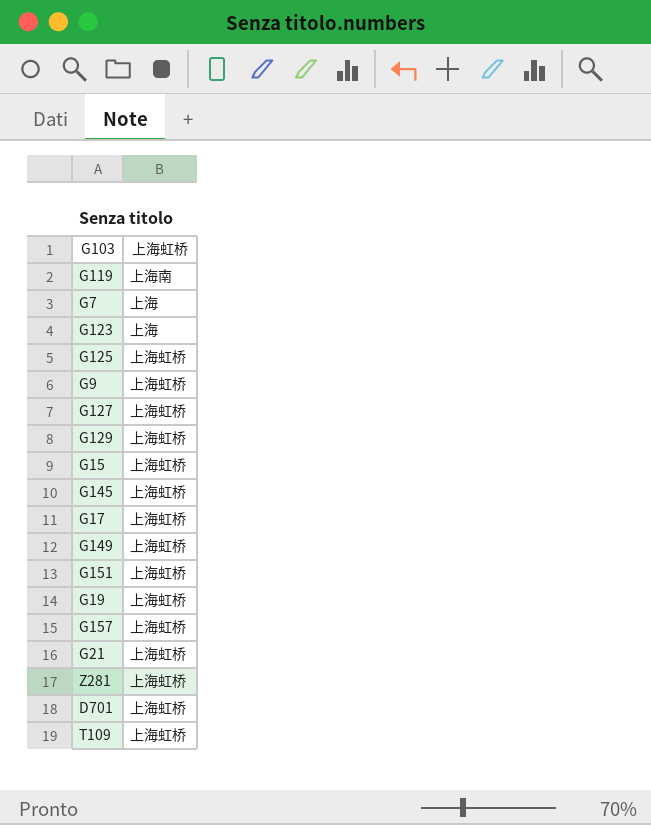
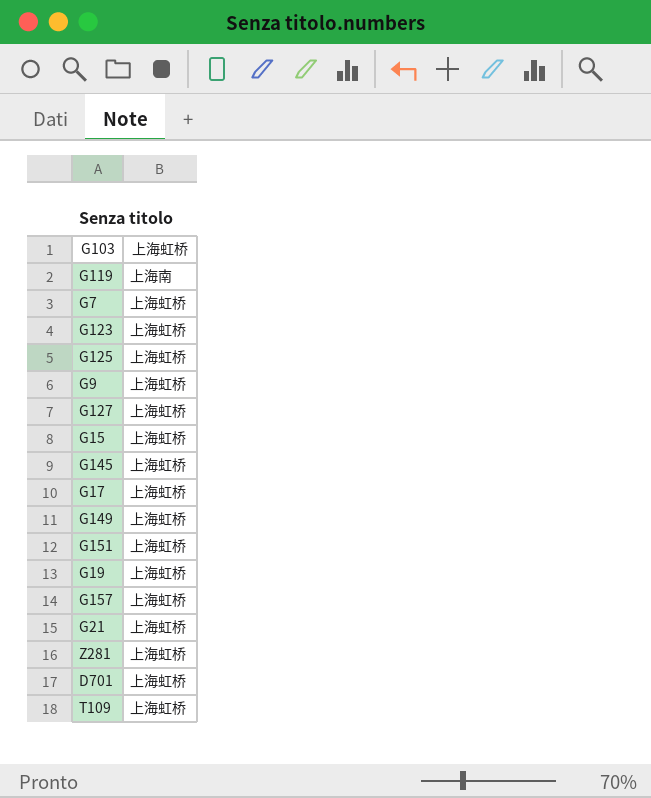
row G129: 上海虹桥 -> none
G7 | 上海虹桥: 上海 -> 上海虹桥
G123 | 上海虹桥: 上海 -> 上海虹桥

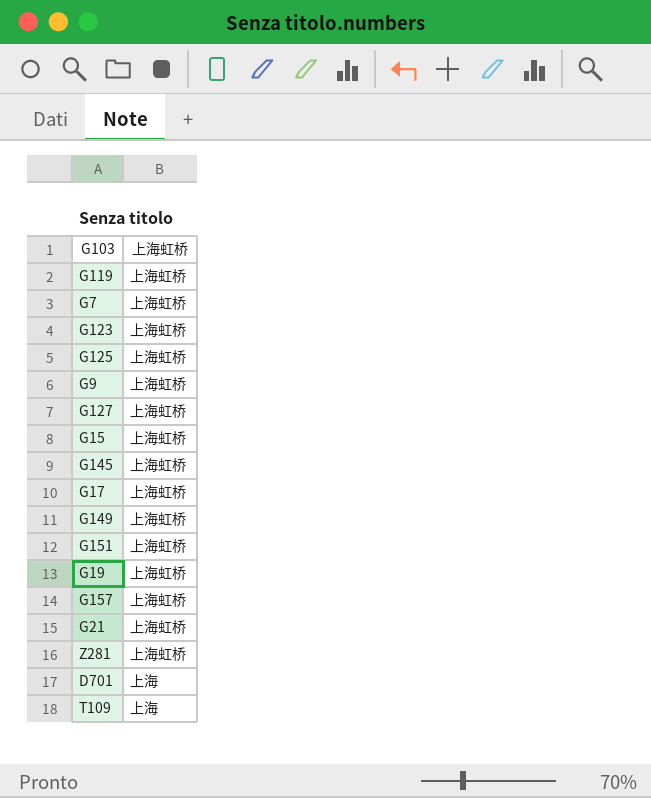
G119 | 上海虹桥: 上海南 -> 上海虹桥
D701 | 上海虹桥: 上海虹桥 -> 上海
T109 | 上海虹桥: 上海虹桥 -> 上海

